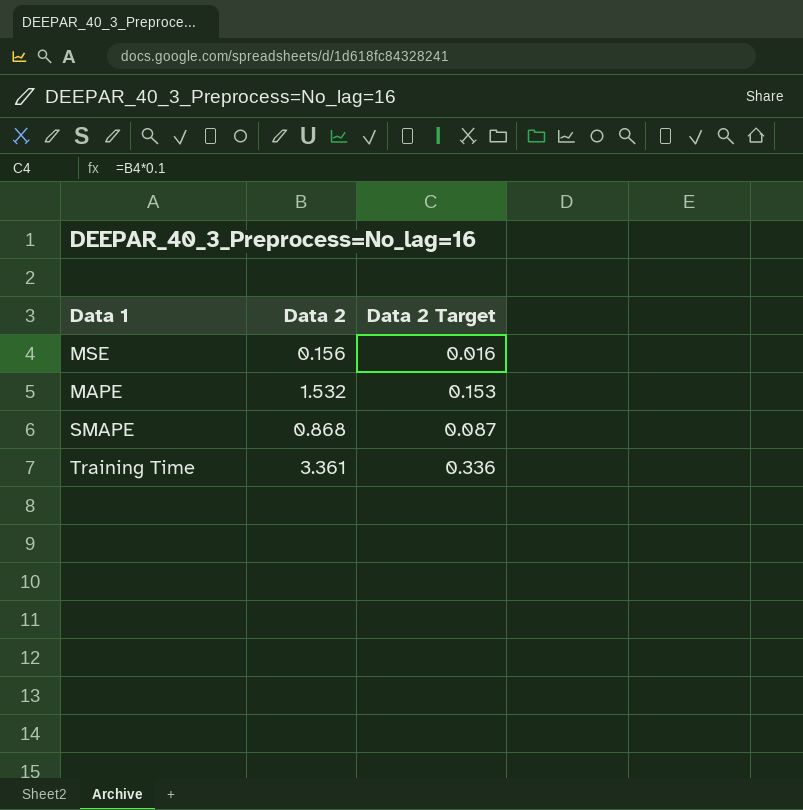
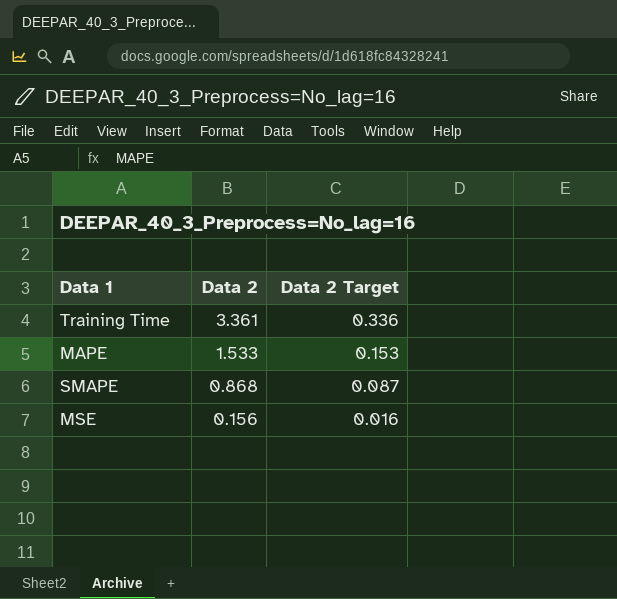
row order: none -> Data 2 descending
MAPE | Data 2: 1.532 -> 1.533

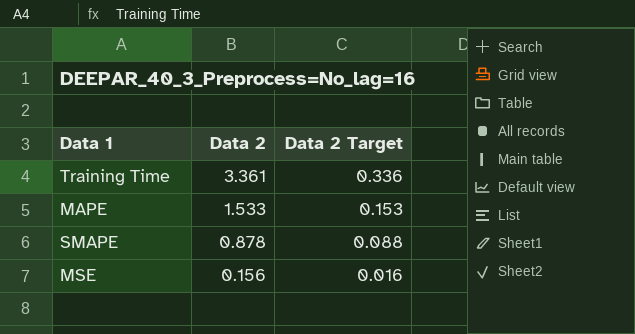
SMAPE | Data 2: 0.868 -> 0.878
SMAPE | Data 2 Target: 0.087 -> 0.088

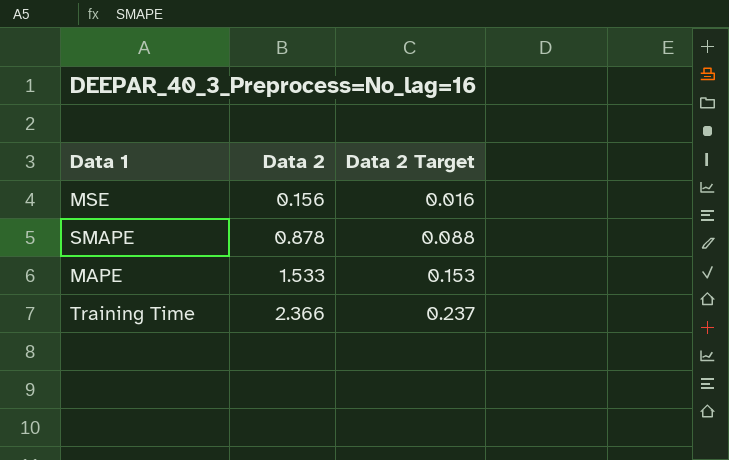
row order: Data 2 descending -> Data 2 ascending
Training Time | Data 2: 3.361 -> 2.366
Training Time | Data 2 Target: 0.336 -> 0.237

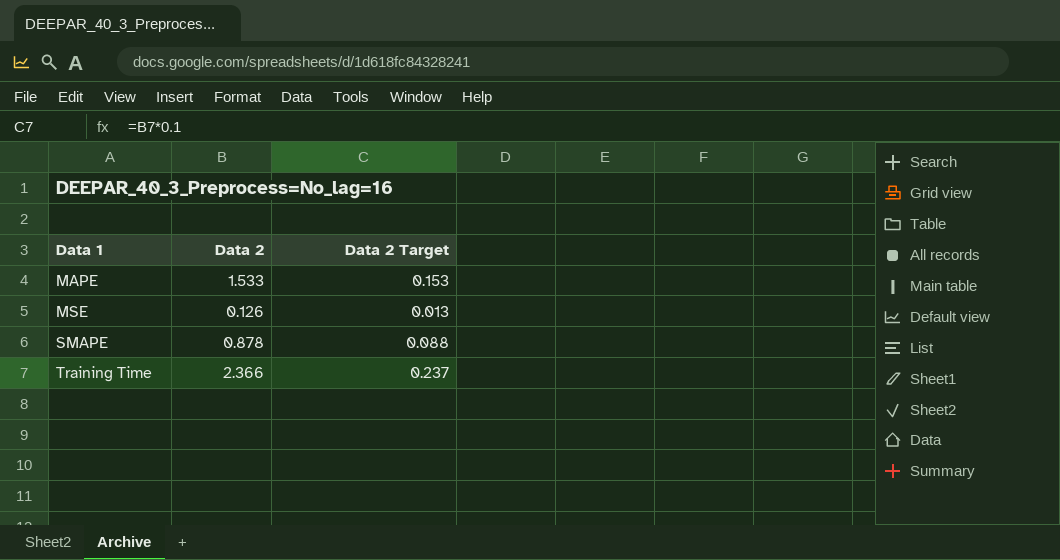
row order: Data 2 ascending -> Data 1 ascending
MSE | Data 2: 0.156 -> 0.126
MSE | Data 2 Target: 0.016 -> 0.013

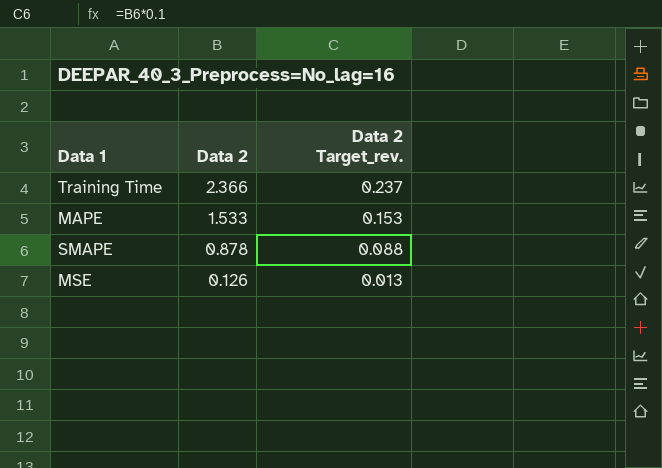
row order: Data 1 ascending -> Data 2 descending
column name: Data 2 Target -> Data 2 Target_rev.

